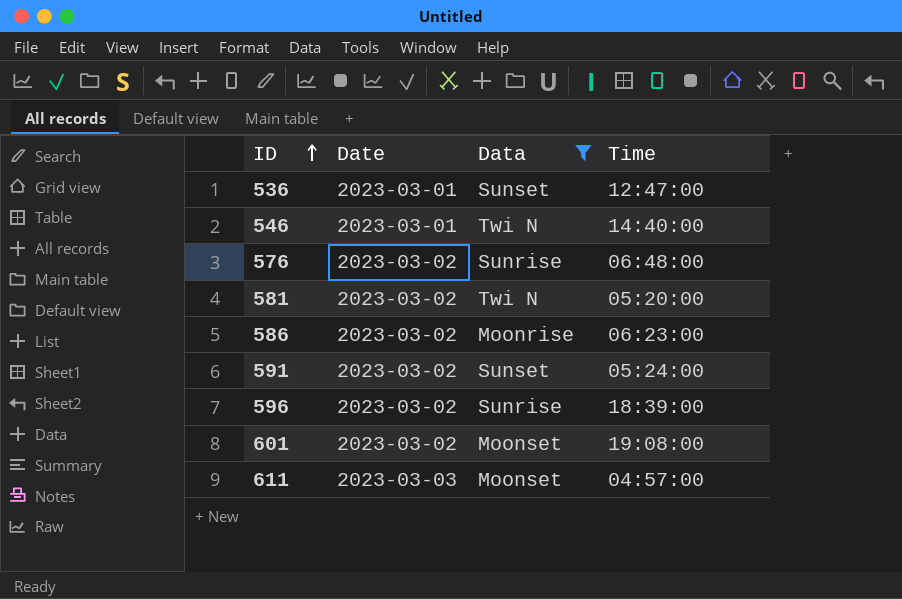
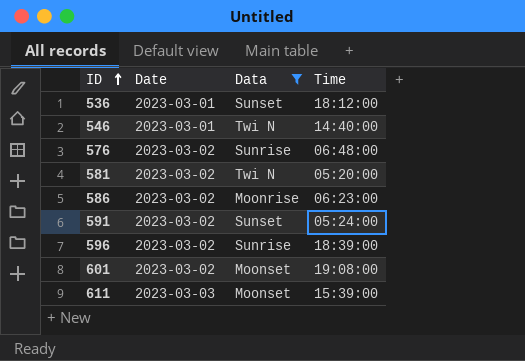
536 | Time: 12:47:00 -> 18:12:00
611 | Time: 04:57:00 -> 15:39:00

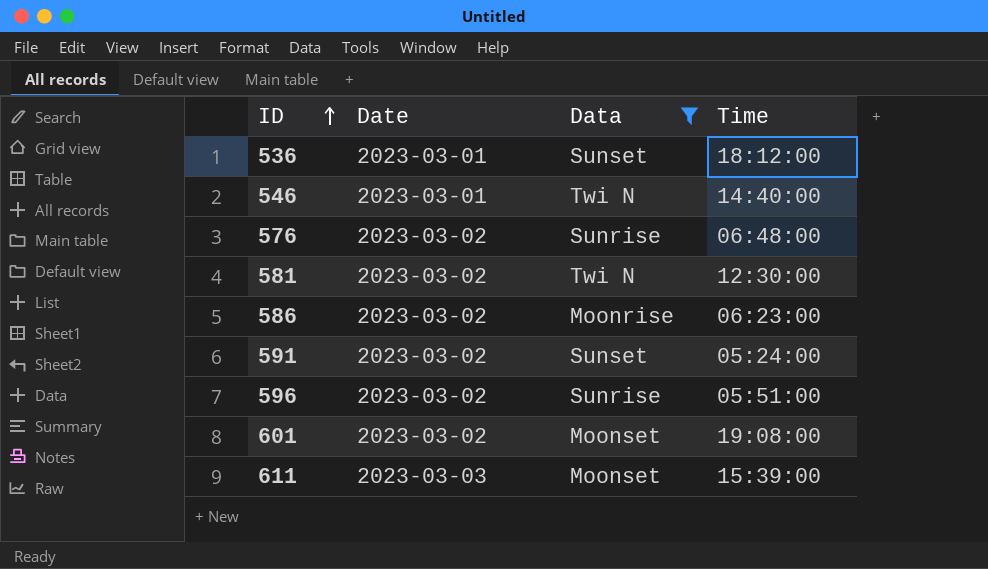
581 | Time: 05:20:00 -> 12:30:00
596 | Time: 18:39:00 -> 05:51:00

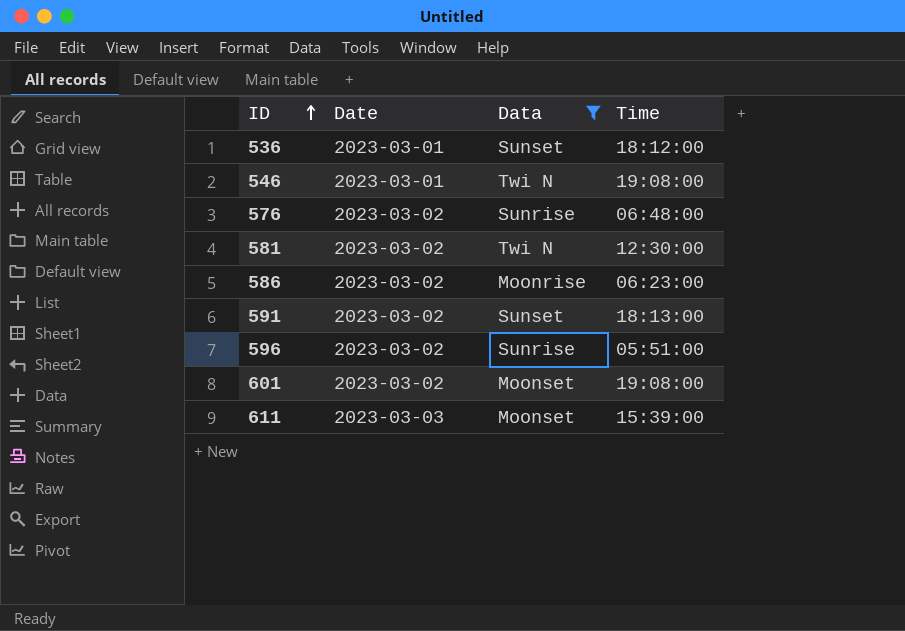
546 | Time: 14:40:00 -> 19:08:00
591 | Time: 05:24:00 -> 18:13:00

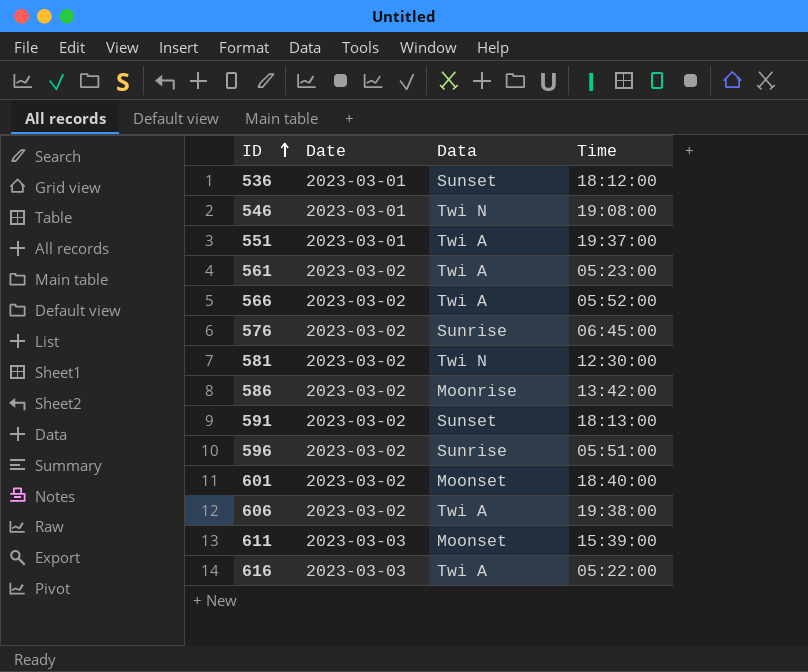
filter: Data != Twi A -> none
576 | Time: 06:48:00 -> 06:45:00
586 | Time: 06:23:00 -> 13:42:00
601 | Time: 19:08:00 -> 18:40:00

